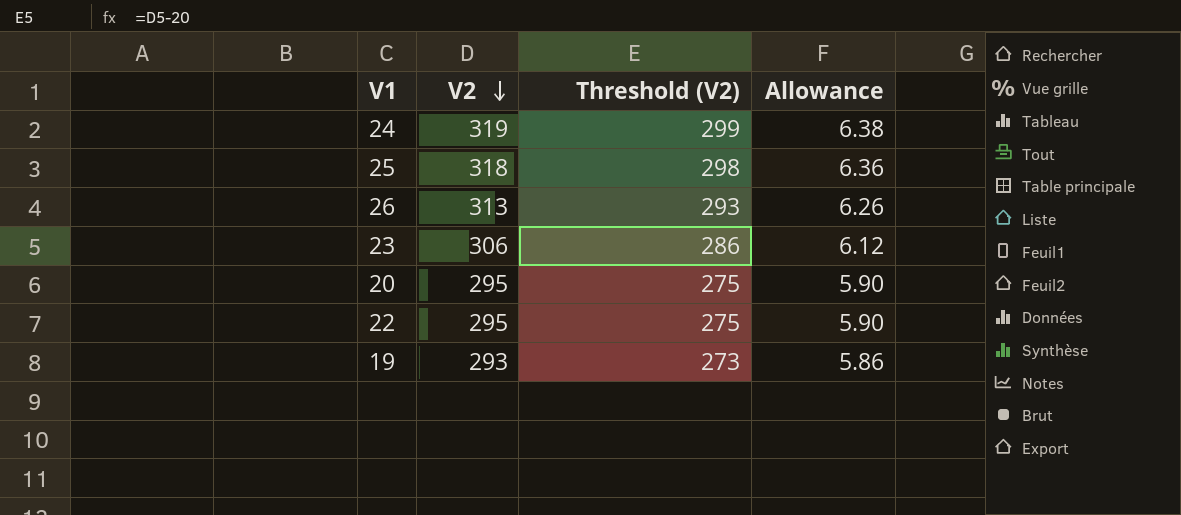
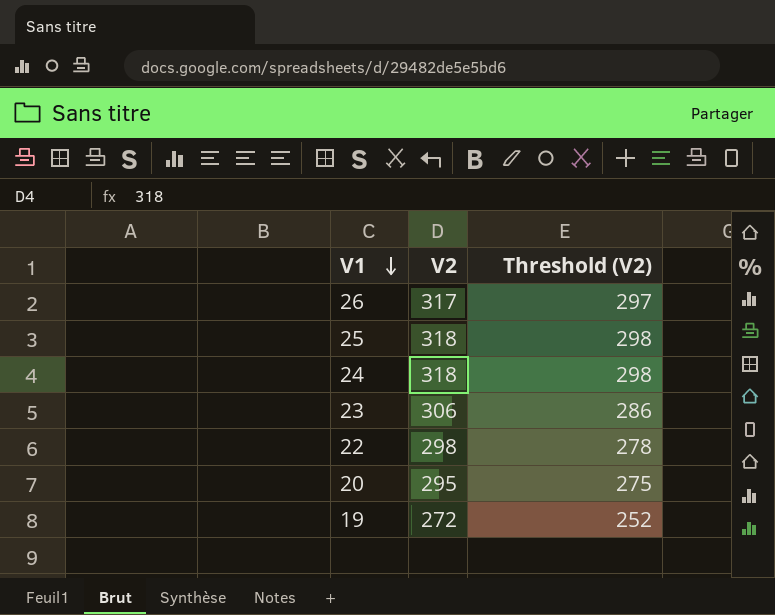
row order: V2 descending -> V1 descending
column Allowance | formula: [V2] * 0.02 -> none
26 | V2: 313 -> 317
26 | Threshold (V2): 293 -> 297
24 | V2: 319 -> 318
24 | Threshold (V2): 299 -> 298
22 | V2: 295 -> 298
22 | Threshold (V2): 275 -> 278
19 | V2: 293 -> 272
19 | Threshold (V2): 273 -> 252

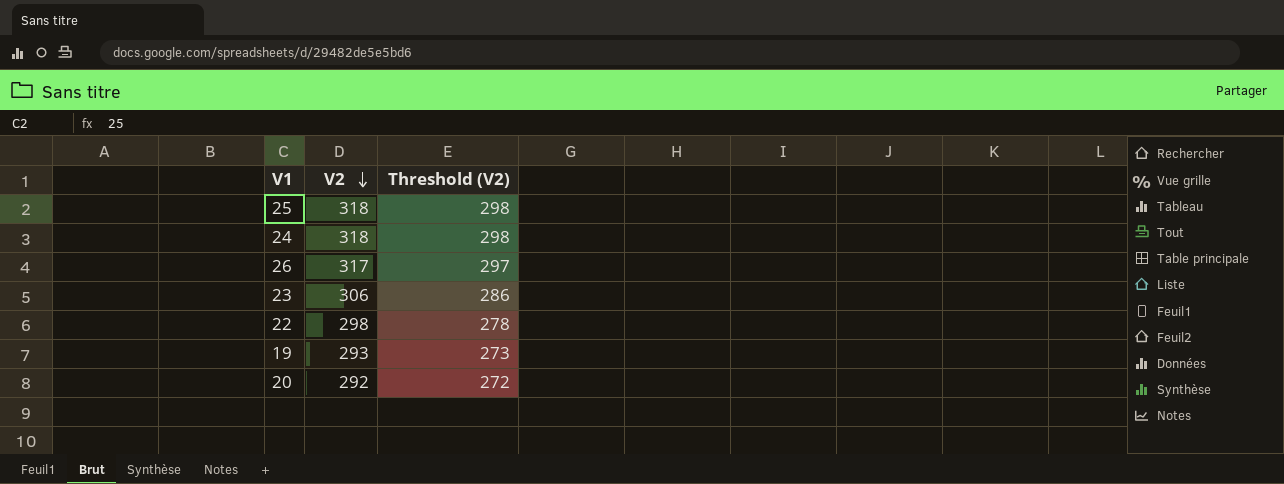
row order: V1 descending -> V2 descending
19 | V2: 272 -> 293
19 | Threshold (V2): 252 -> 273
20 | V2: 295 -> 292
20 | Threshold (V2): 275 -> 272

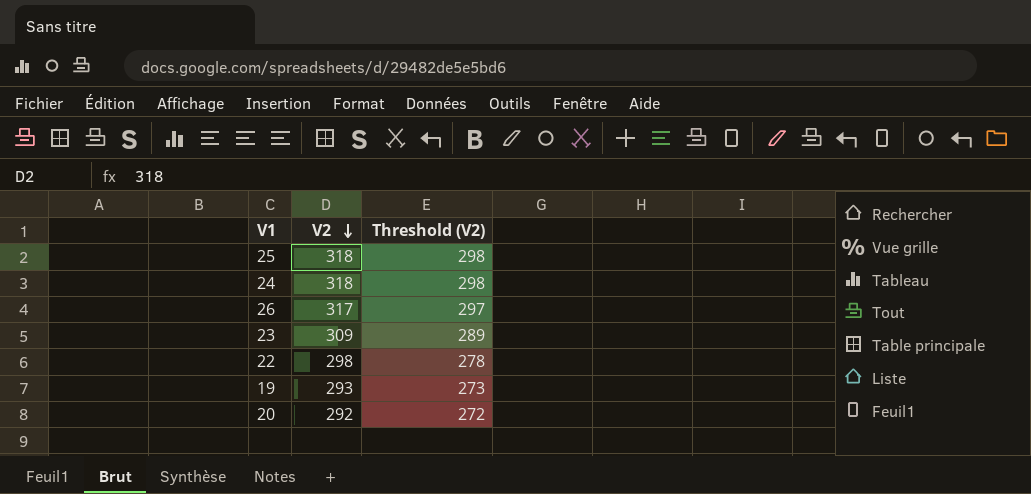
23 | V2: 306 -> 309
23 | Threshold (V2): 286 -> 289

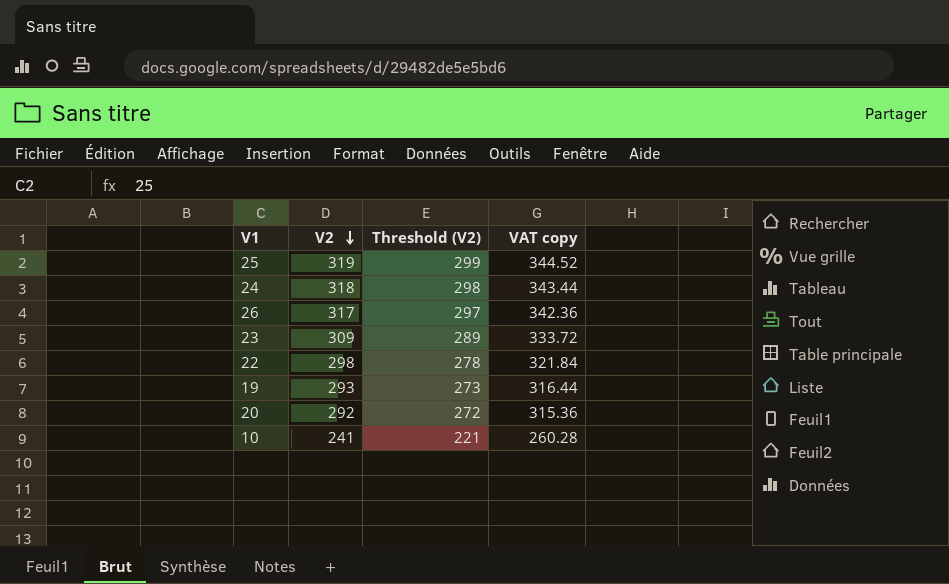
column VAT copy | formula: none -> [V2] * 1.08
25 | V2: 318 -> 319
25 | Threshold (V2): 298 -> 299
row 10: none -> 241 | 221 | 260.28

